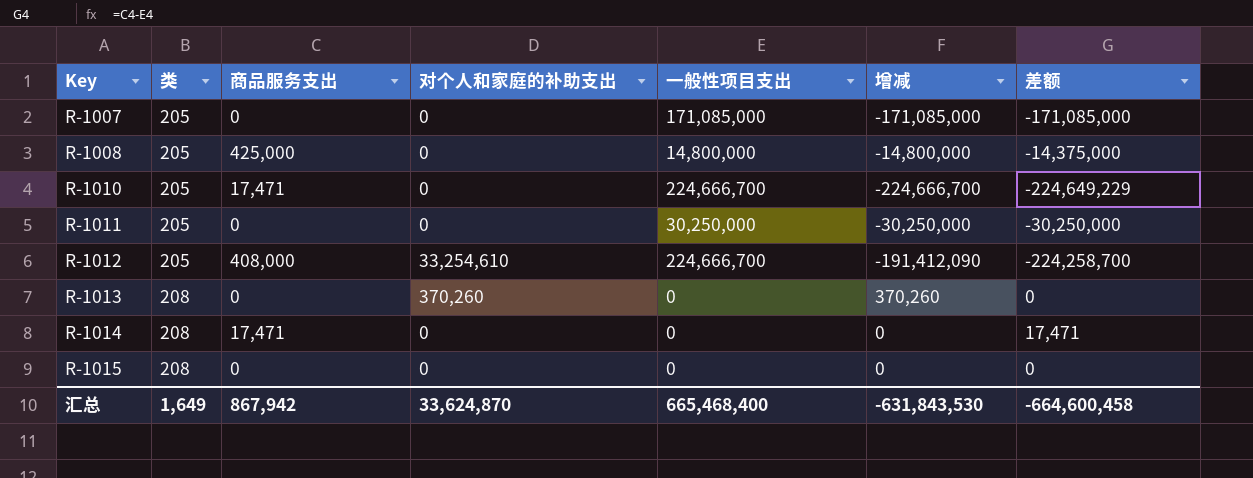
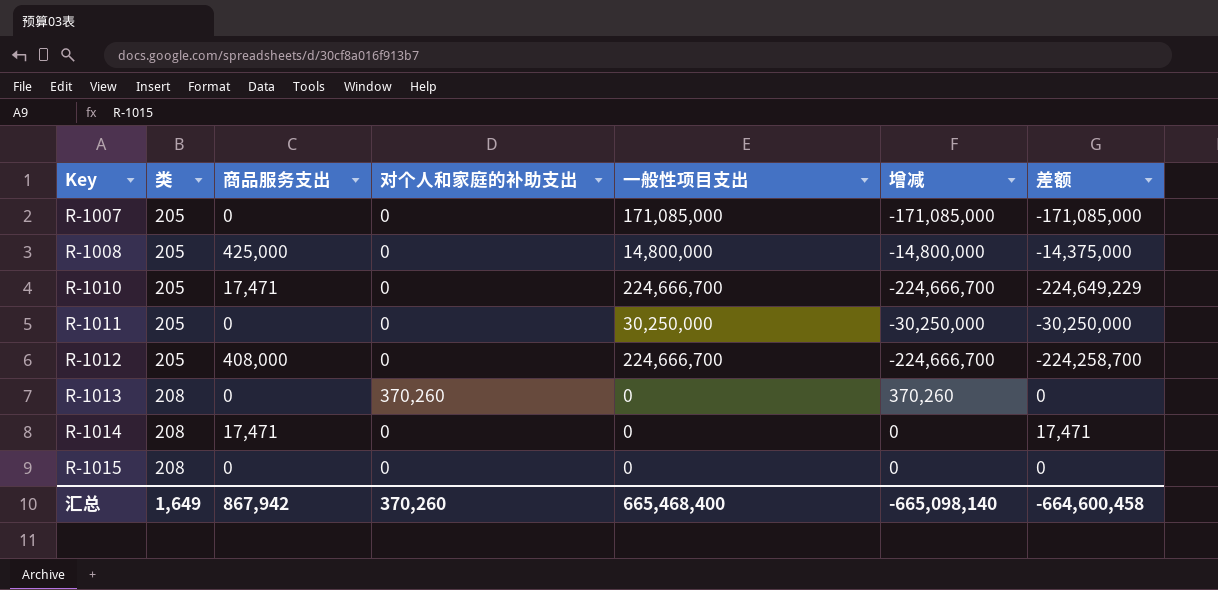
R-1012 | 对个人和家庭的补助支出: 33,254,610 -> 0
R-1012 | 增减: -191,412,090 -> -224,666,700
汇总 | 对个人和家庭的补助支出: 33,624,870 -> 370,260
汇总 | 增减: -631,843,530 -> -665,098,140

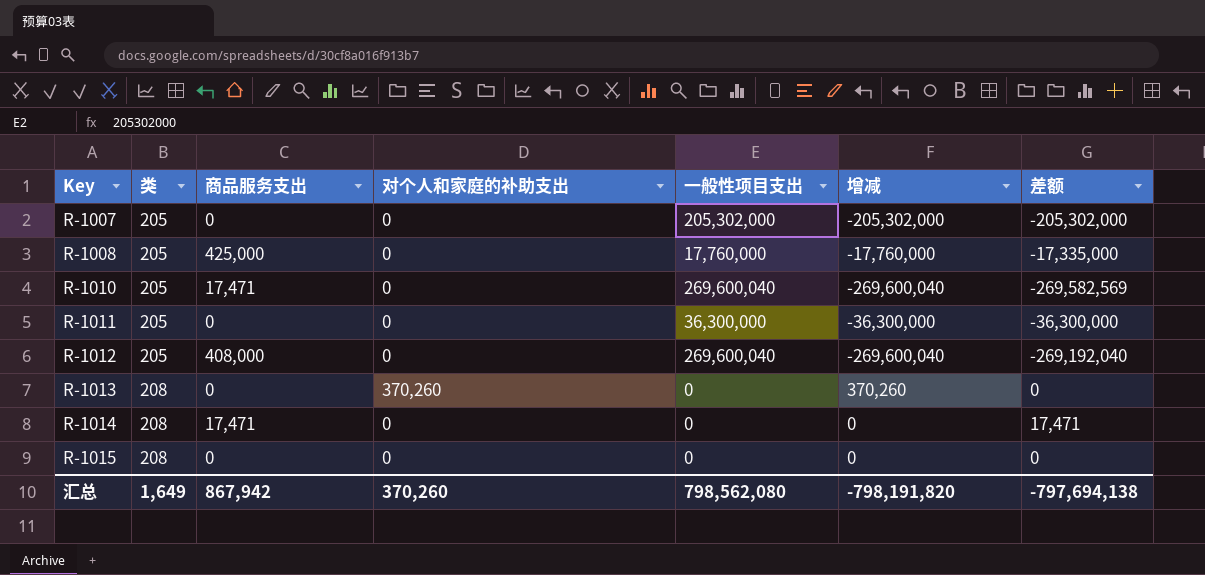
R-1007 | 一般性项目支出: 171,085,000 -> 205,302,000
R-1007 | 增减: -171,085,000 -> -205,302,000
R-1007 | 差额: -171,085,000 -> -205,302,000
R-1008 | 一般性项目支出: 14,800,000 -> 17,760,000
R-1008 | 增减: -14,800,000 -> -17,760,000
R-1008 | 差额: -14,375,000 -> -17,335,000
R-1010 | 一般性项目支出: 224,666,700 -> 269,600,040
R-1010 | 增减: -224,666,700 -> -269,600,040
R-1010 | 差额: -224,649,229 -> -269,582,569
R-1011 | 一般性项目支出: 30,250,000 -> 36,300,000
R-1011 | 增减: -30,250,000 -> -36,300,000
R-1011 | 差额: -30,250,000 -> -36,300,000
R-1012 | 一般性项目支出: 224,666,700 -> 269,600,040
R-1012 | 增减: -224,666,700 -> -269,600,040
R-1012 | 差额: -224,258,700 -> -269,192,040
汇总 | 一般性项目支出: 665,468,400 -> 798,562,080
汇总 | 增减: -665,098,140 -> -798,191,820
汇总 | 差额: -664,600,458 -> -797,694,138

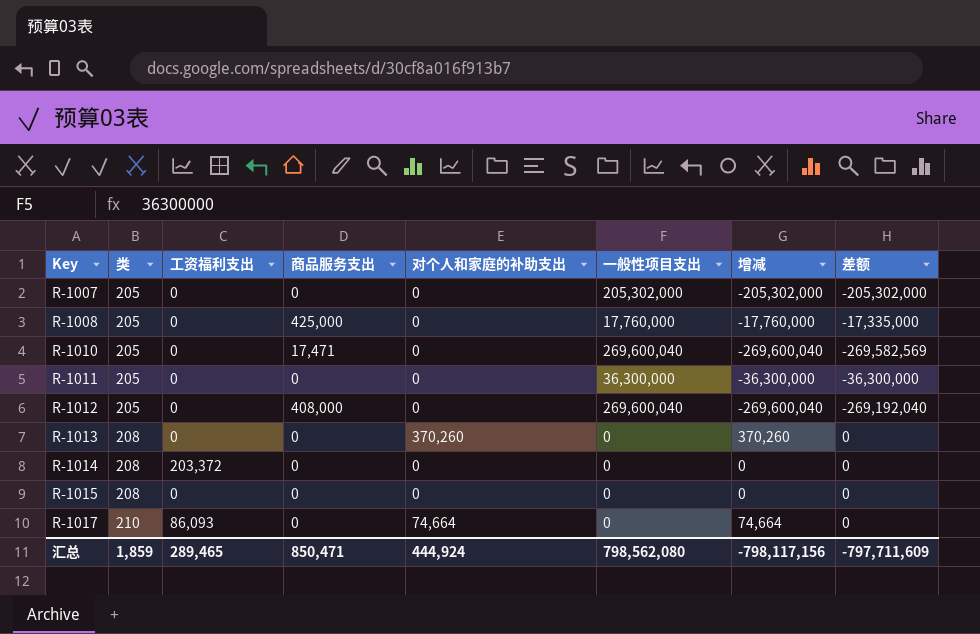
column 工资福利支出 | position: none -> 3
R-1014 | 商品服务支出: 17,471 -> 0
R-1014 | 差额: 17,471 -> 0
row R-1017: none -> 210 | 86,093 | 0 | 74,664 | 0 | 74,664 | 0
汇总 | 类: 1,649 -> 1,859
汇总 | 商品服务支出: 867,942 -> 850,471
汇总 | 对个人和家庭的补助支出: 370,260 -> 444,924
汇总 | 增减: -798,191,820 -> -798,117,156
汇总 | 差额: -797,694,138 -> -797,711,609

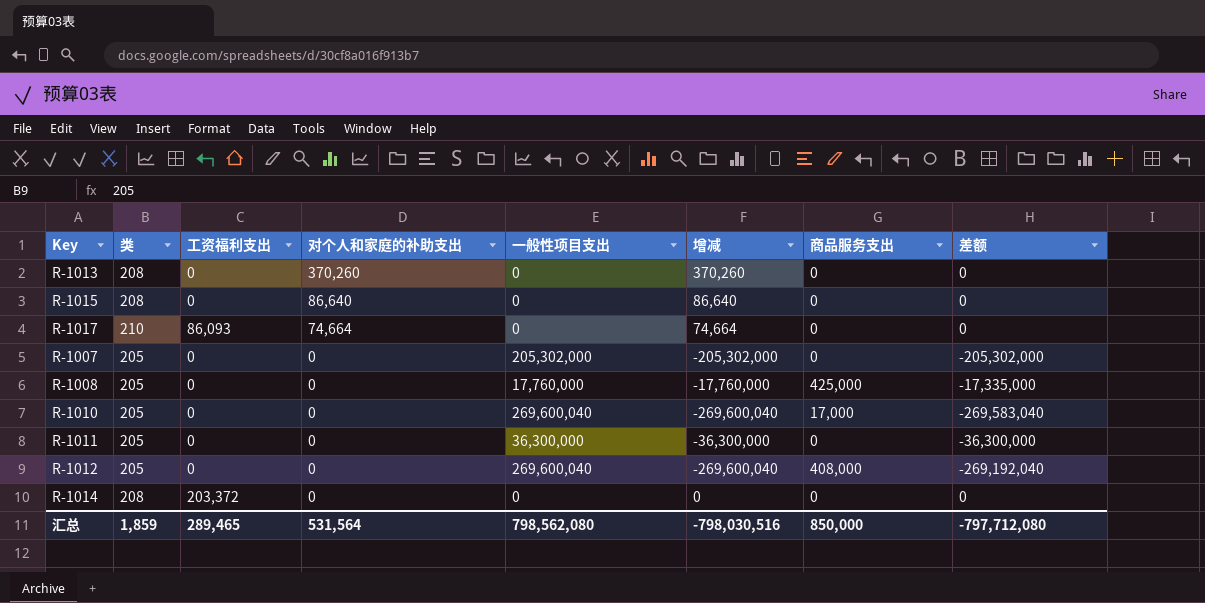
row order: Key ascending -> 对个人和家庭的补助支出 descending
column 商品服务支出 | position: 4 -> 7
R-1015 | 对个人和家庭的补助支出: 0 -> 86,640
R-1015 | 增减: 0 -> 86,640
R-1010 | 商品服务支出: 17,471 -> 17,000
R-1010 | 差额: -269,582,569 -> -269,583,040
汇总 | 对个人和家庭的补助支出: 444,924 -> 531,564
汇总 | 增减: -798,117,156 -> -798,030,516
汇总 | 商品服务支出: 850,471 -> 850,000
汇总 | 差额: -797,711,609 -> -797,712,080

